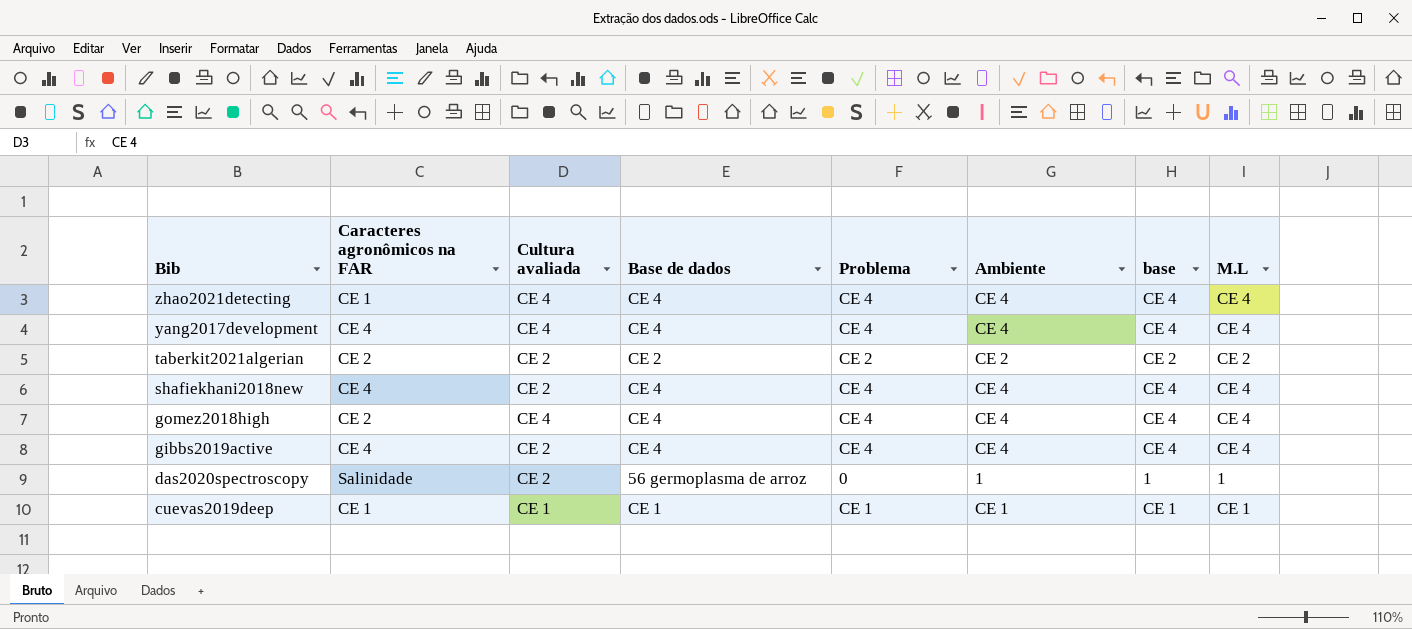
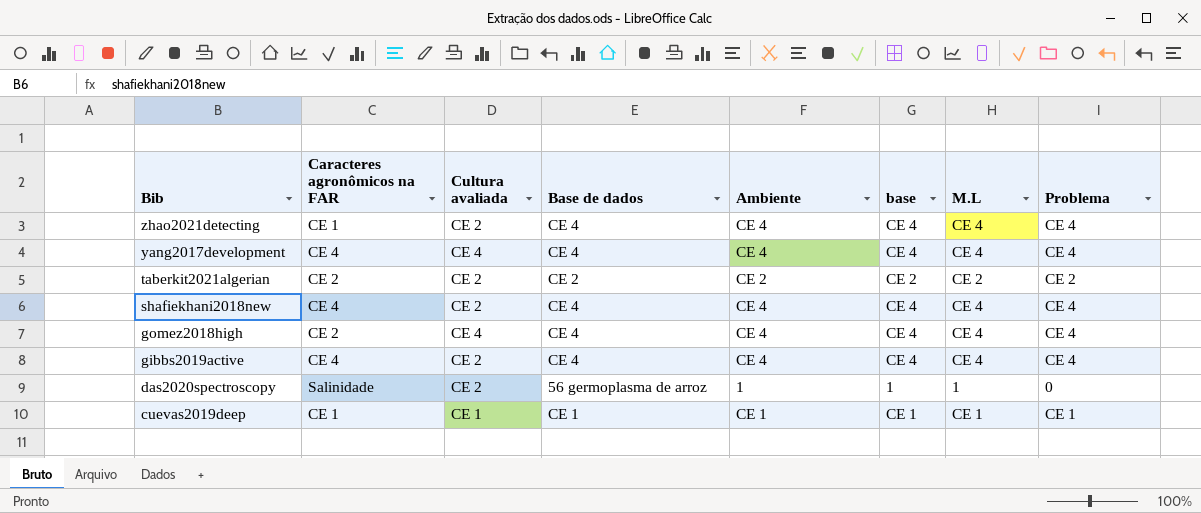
column Problema | position: 5 -> 8
zhao2021detecting | Cultura avaliada: CE 4 -> CE 2

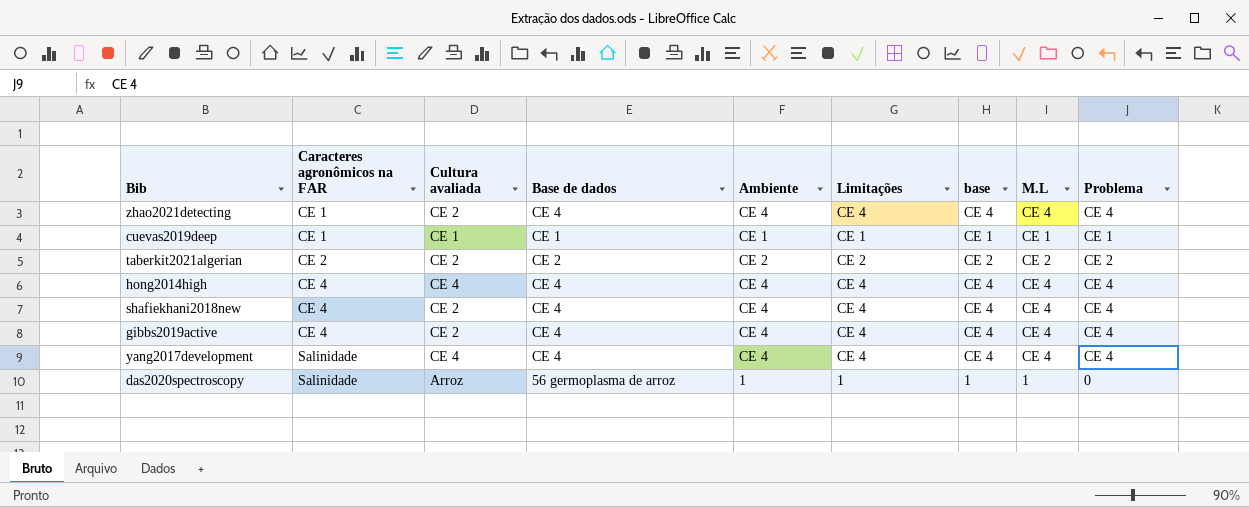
row order: Bib descending -> Caracteres agronômicos na FAR ascending
column Limitações | position: none -> 6
row gomez2018high: CE 2 | CE 4 | CE 4 | CE 4 | CE 4 | CE 4 | CE 4 -> none
row hong2014high: none -> CE 4 | CE 4 | CE 4 | CE 4 | CE 4 | CE 4 | CE 4 | CE 4
yang2017development | Caracteres agronômicos na FAR: CE 4 -> Salinidade
das2020spectroscopy | Cultura avaliada: CE 2 -> Arroz

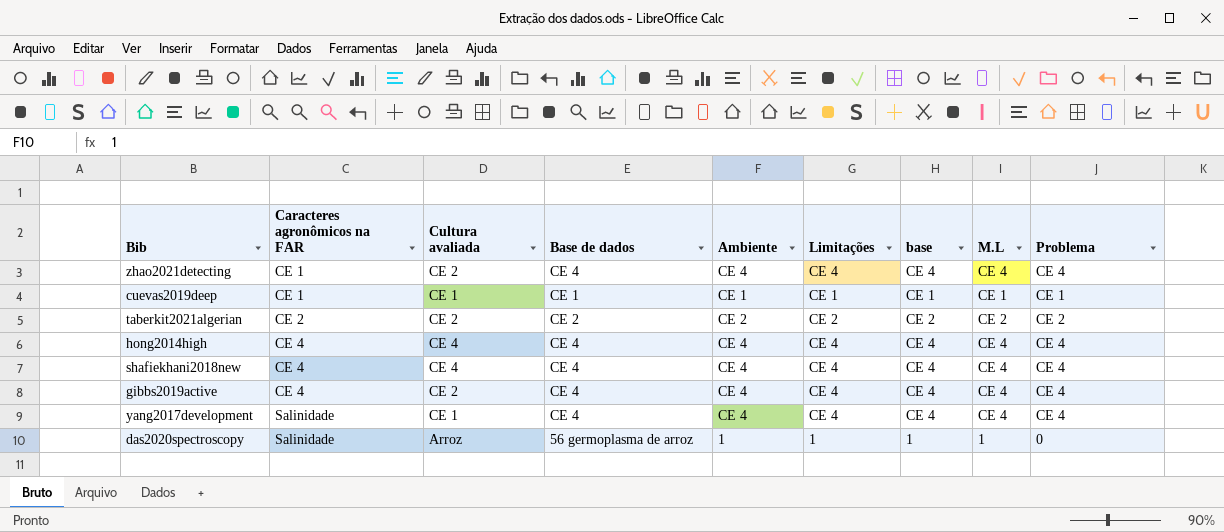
shafiekhani2018new | Cultura avaliada: CE 2 -> CE 4
yang2017development | Cultura avaliada: CE 4 -> CE 1

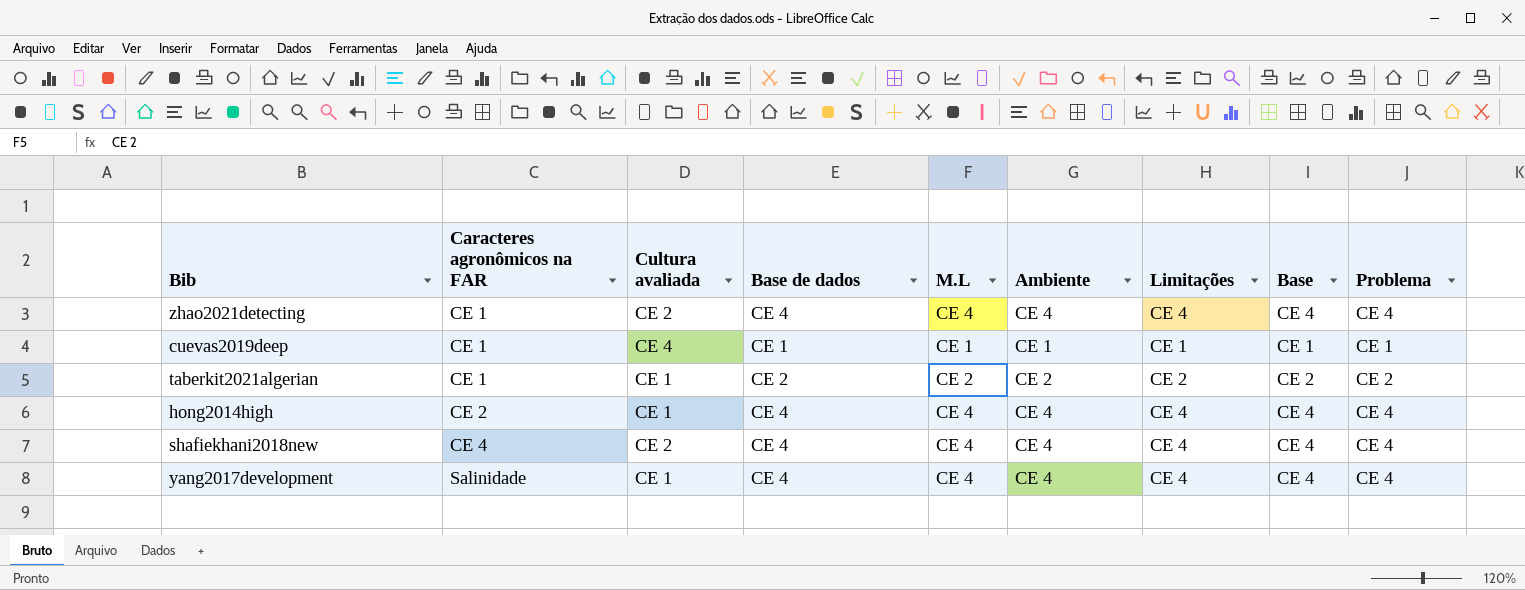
column M.L | position: 8 -> 5
column name: base -> Base
row gibbs2019active: CE 4 | CE 2 | CE 4 | CE 4 | CE 4 | CE 4 | CE 4 | CE 4 -> none
row das2020spectroscopy: Salinidade | Arroz | 56 germoplasma de arroz | 1 | 1 | 1 | 1 | 0 -> none
cuevas2019deep | Cultura avaliada: CE 1 -> CE 4
taberkit2021algerian | Caracteres agronômicos na FAR: CE 2 -> CE 1
taberkit2021algerian | Cultura avaliada: CE 2 -> CE 1
hong2014high | Caracteres agronômicos na FAR: CE 4 -> CE 2
hong2014high | Cultura avaliada: CE 4 -> CE 1
shafiekhani2018new | Cultura avaliada: CE 4 -> CE 2

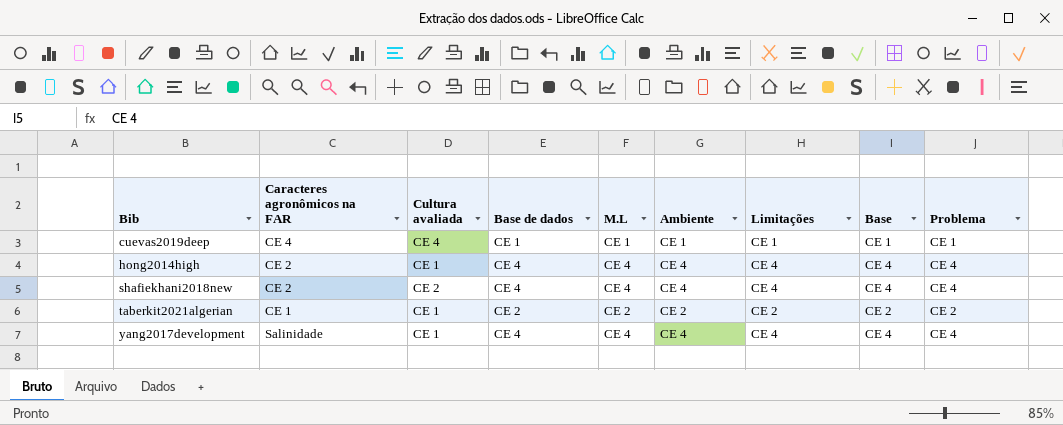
row order: Caracteres agronômicos na FAR ascending -> Bib ascending
row zhao2021detecting: CE 1 | CE 2 | CE 4 | CE 4 | CE 4 | CE 4 | CE 4 | CE 4 -> none
cuevas2019deep | Caracteres agronômicos na FAR: CE 1 -> CE 4
shafiekhani2018new | Caracteres agronômicos na FAR: CE 4 -> CE 2

